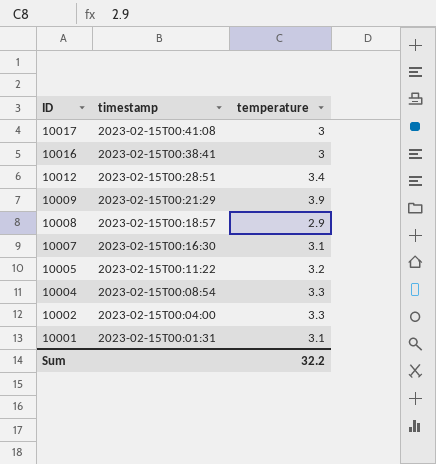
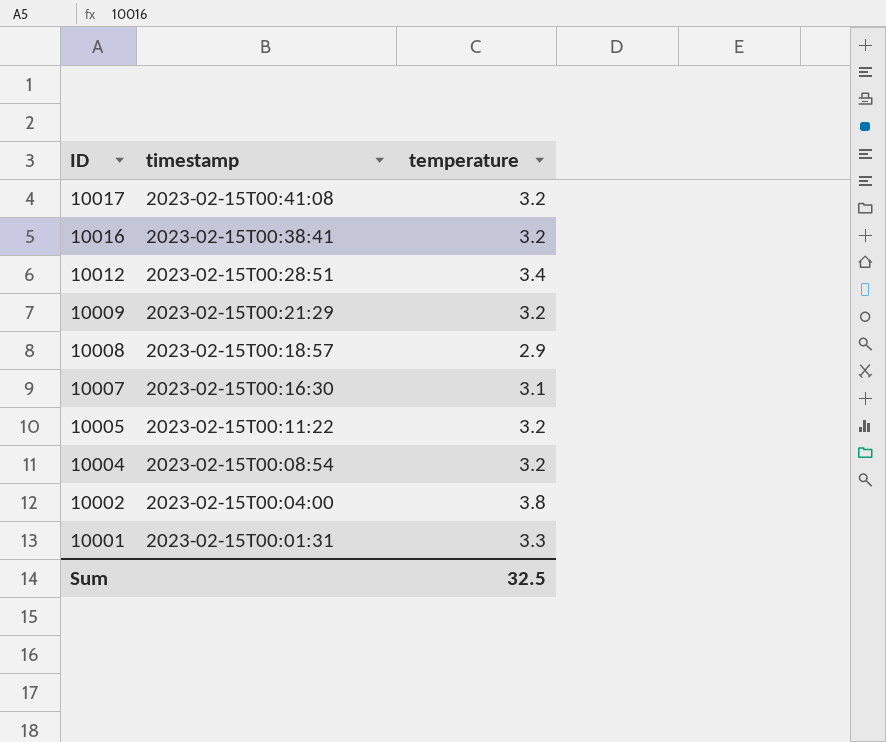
10017 | temperature: 3 -> 3.2
10016 | temperature: 3 -> 3.2
10009 | temperature: 3.9 -> 3.2
10004 | temperature: 3.3 -> 3.2
10002 | temperature: 3.3 -> 3.8
10001 | temperature: 3.1 -> 3.3
Sum | temperature: 32.2 -> 32.5

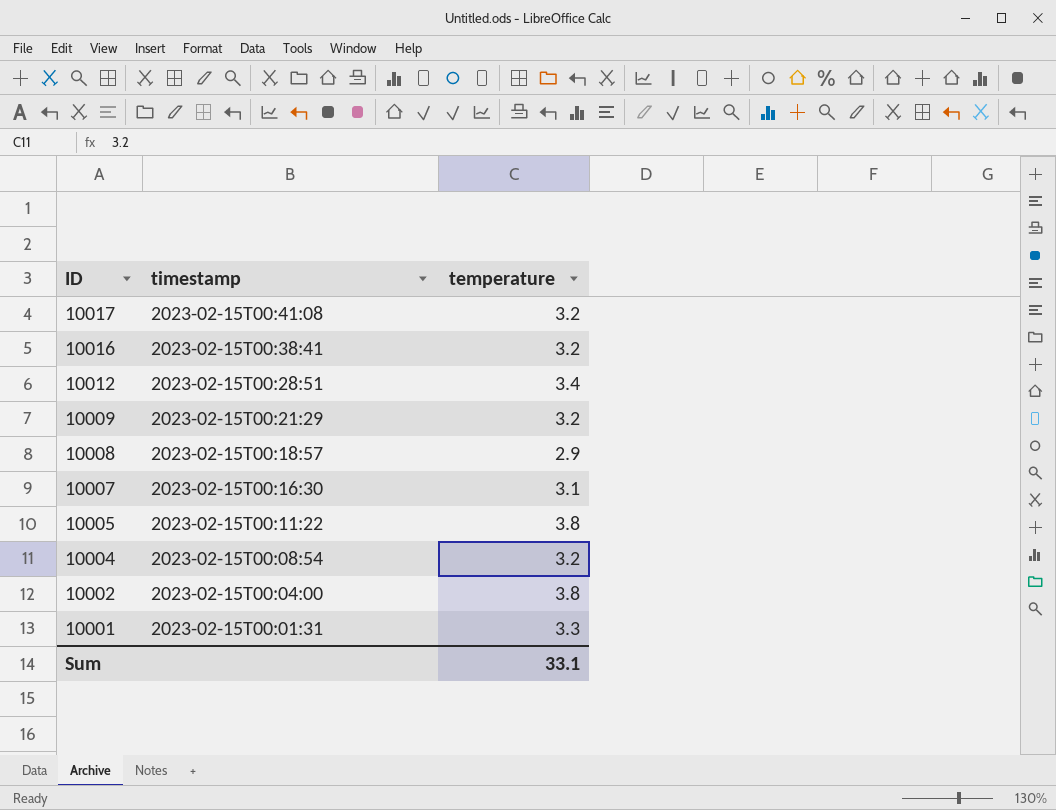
10005 | temperature: 3.2 -> 3.8
Sum | temperature: 32.5 -> 33.1

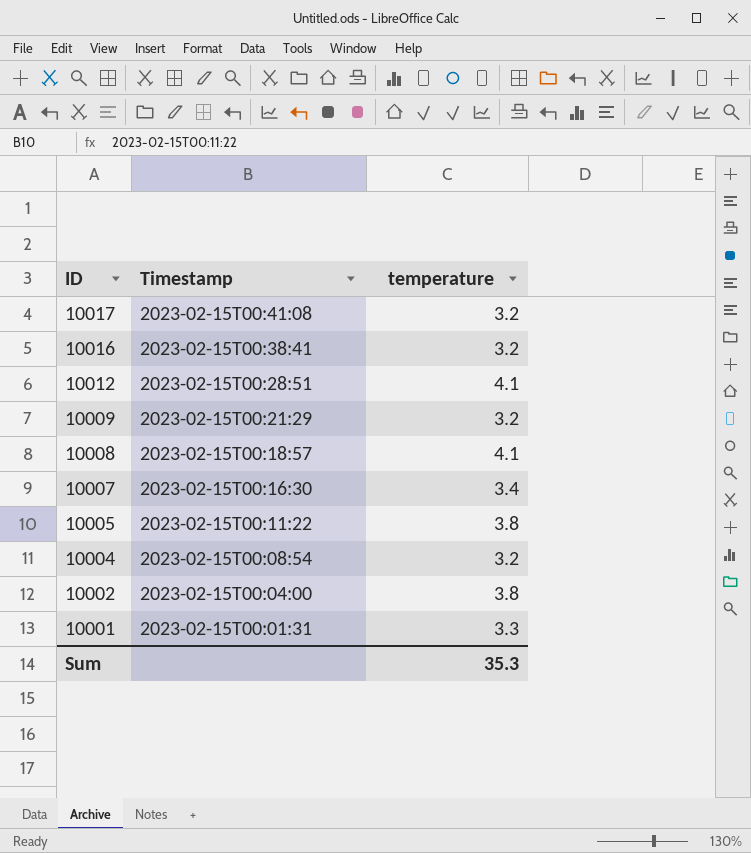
column name: timestamp -> Timestamp
10012 | temperature: 3.4 -> 4.1
10008 | temperature: 2.9 -> 4.1
10007 | temperature: 3.1 -> 3.4
Sum | temperature: 33.1 -> 35.3

